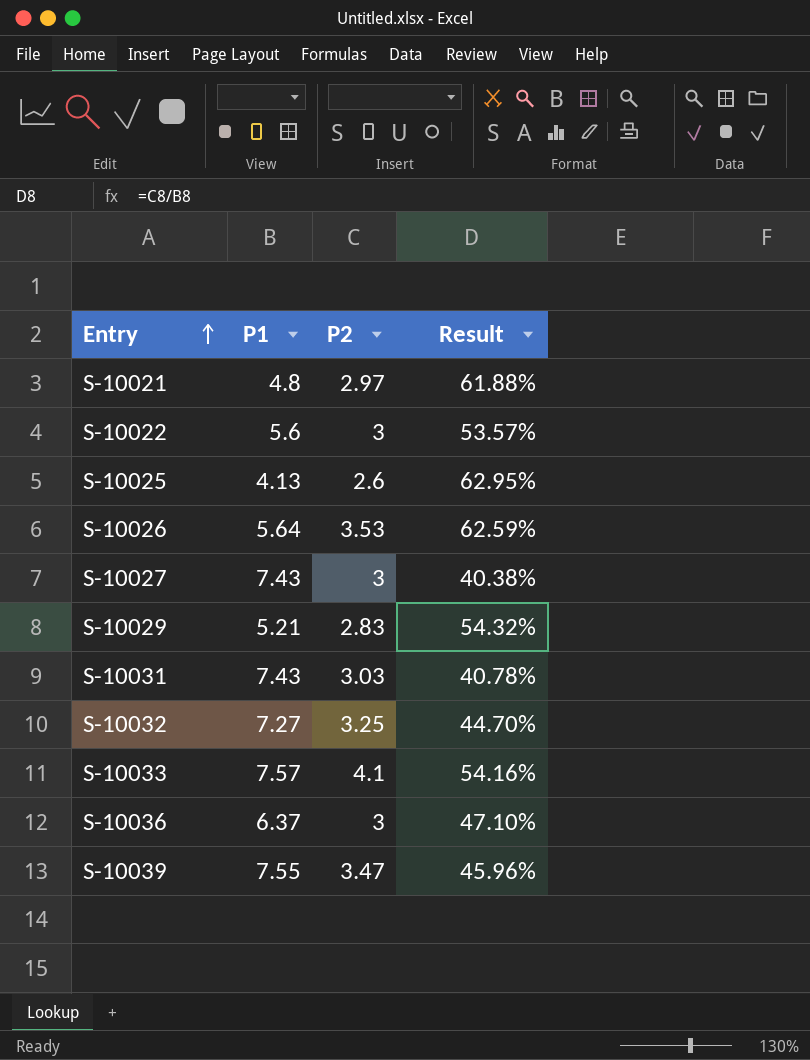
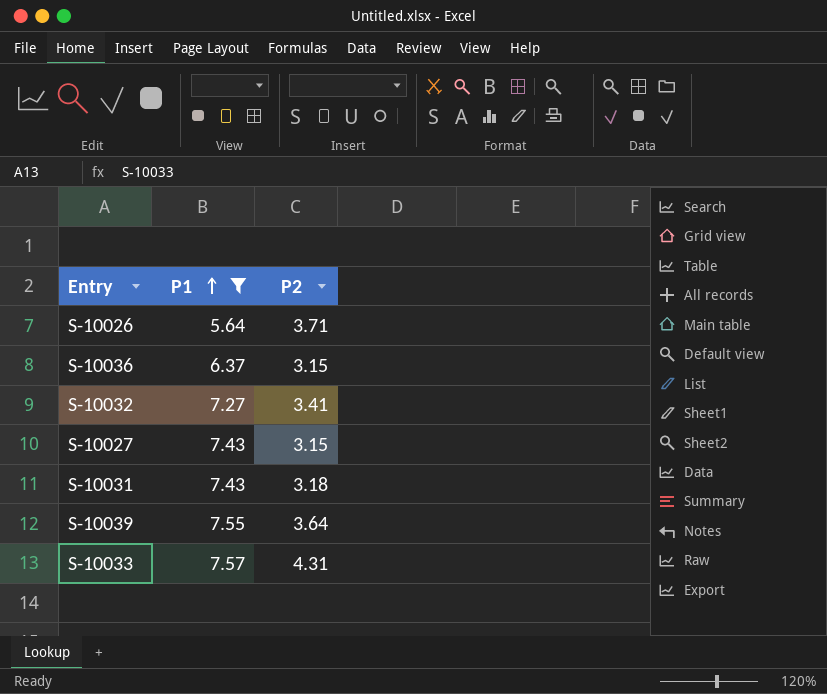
filter: none -> P1 >= 5.64
row order: Entry ascending -> P1 ascending
column Result | formula: [P2] / [P1] -> none
S-10026 | P2: 3.53 -> 3.71
S-10036 | P2: 3 -> 3.15
S-10032 | P2: 3.25 -> 3.41
S-10027 | P2: 3 -> 3.15
S-10031 | P2: 3.03 -> 3.18
S-10039 | P2: 3.47 -> 3.64
S-10033 | P2: 4.1 -> 4.31

